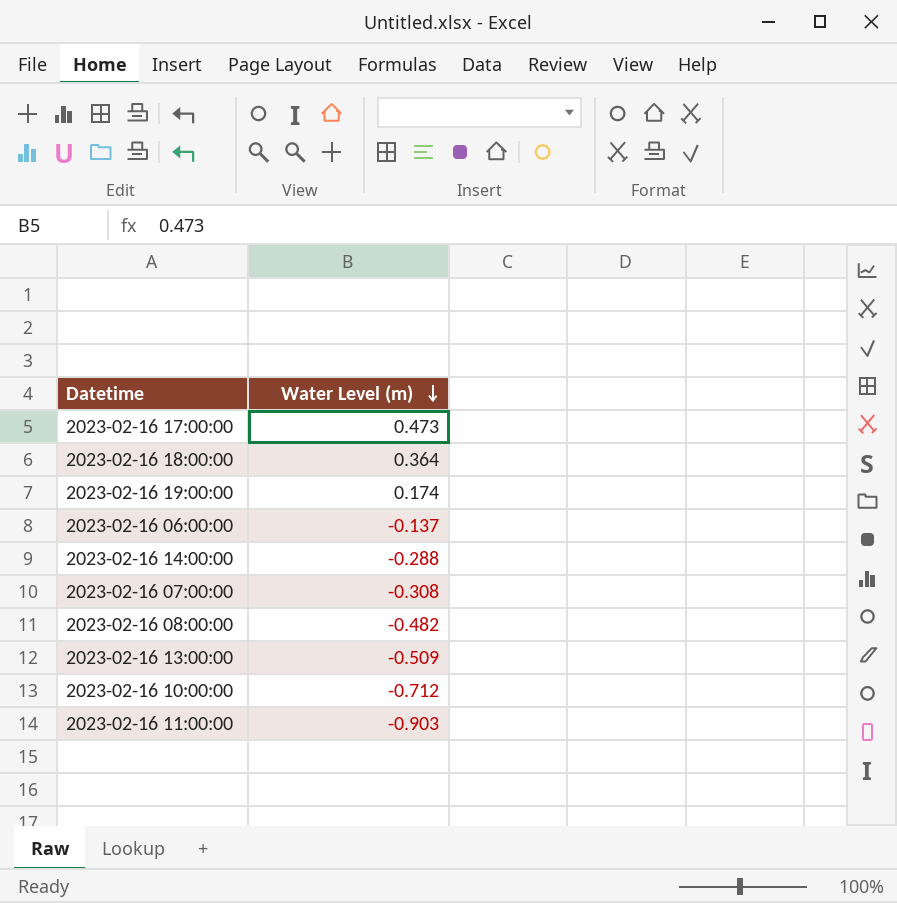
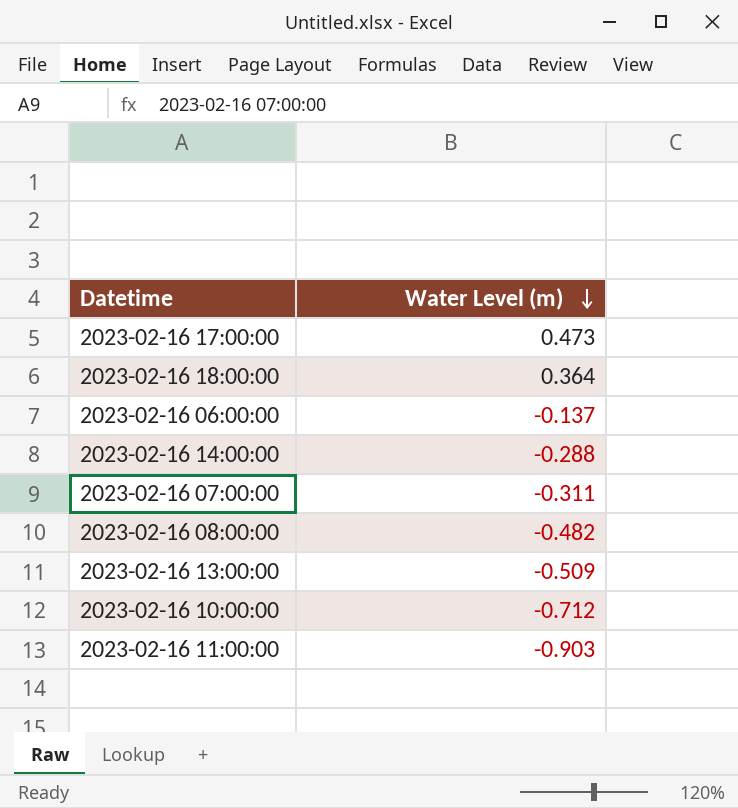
row 2023-02-16 19:00:00: 0.174 -> none
2023-02-16 07:00:00 | Water Level (m): -0.308 -> -0.311

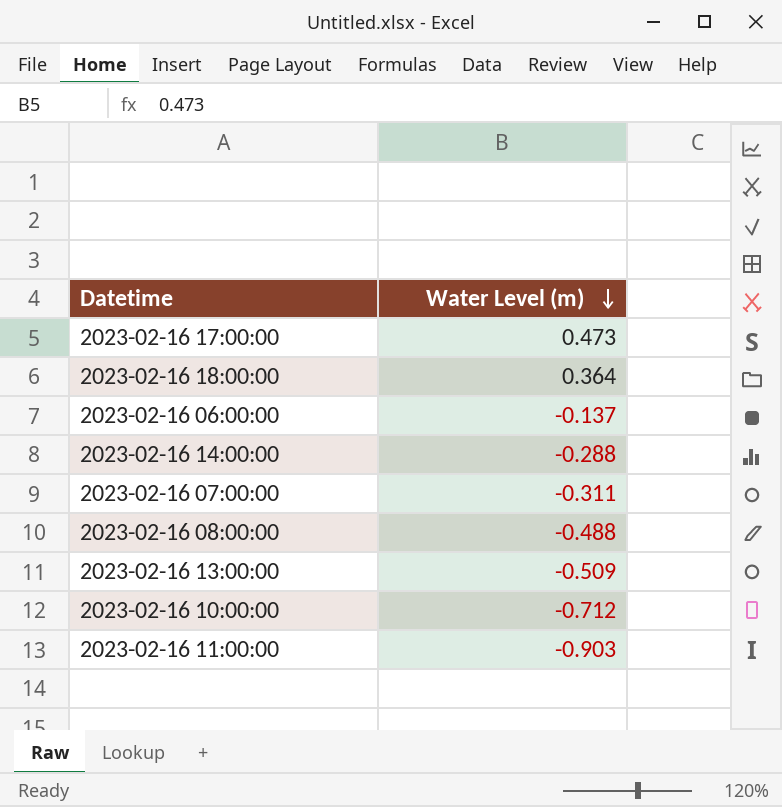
2023-02-16 08:00:00 | Water Level (m): -0.482 -> -0.488

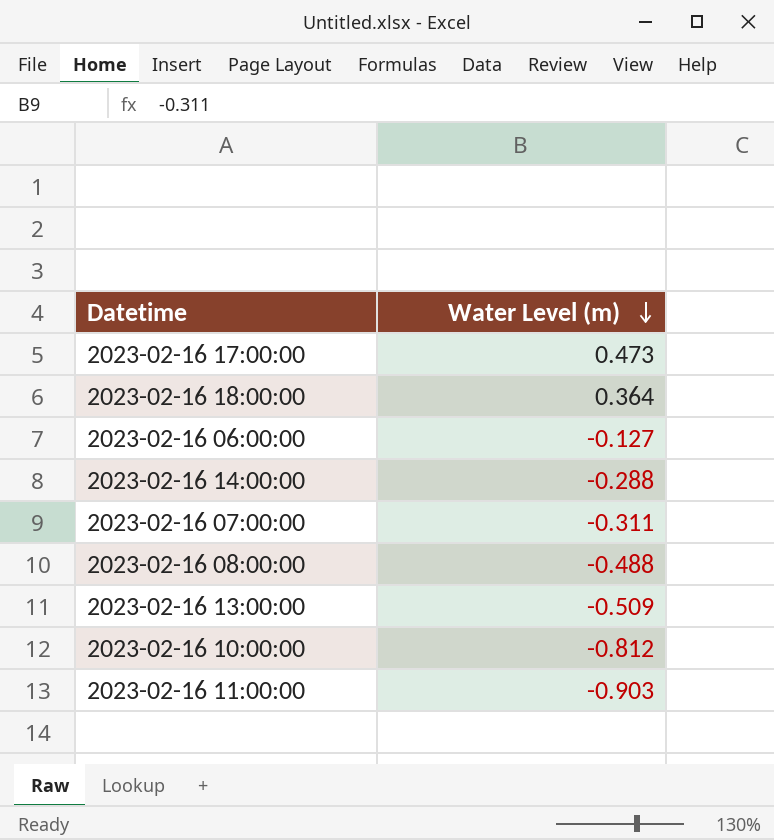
2023-02-16 06:00:00 | Water Level (m): -0.137 -> -0.127
2023-02-16 10:00:00 | Water Level (m): -0.712 -> -0.812

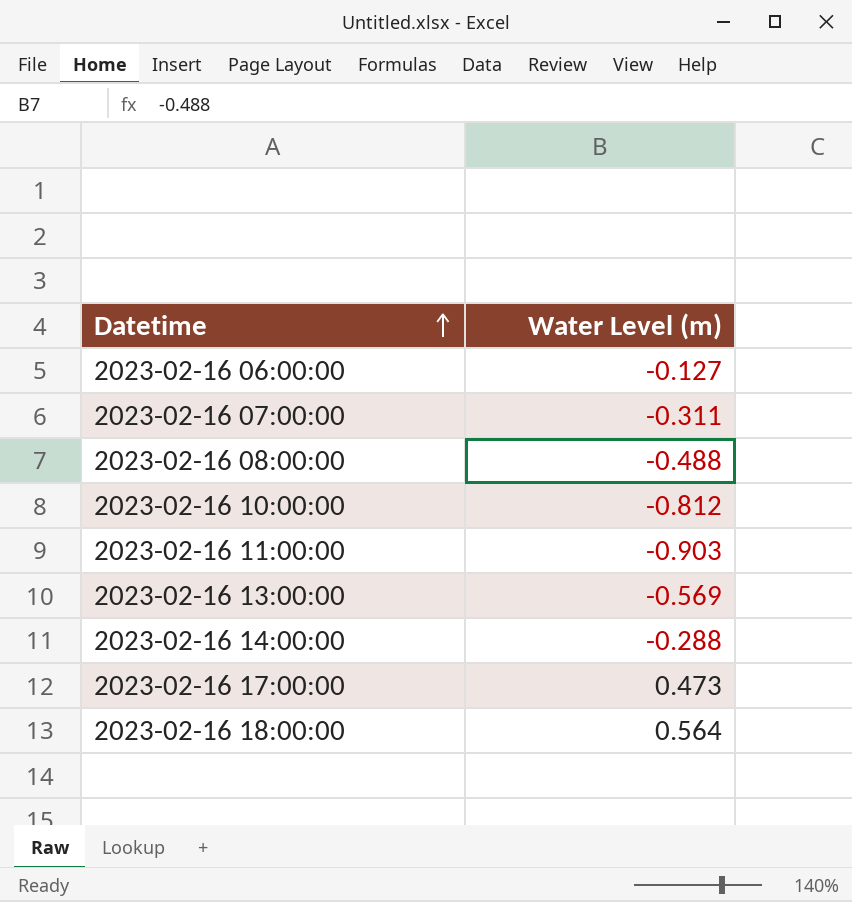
row order: Water Level (m) descending -> Datetime ascending
2023-02-16 13:00:00 | Water Level (m): -0.509 -> -0.569
2023-02-16 18:00:00 | Water Level (m): 0.364 -> 0.564

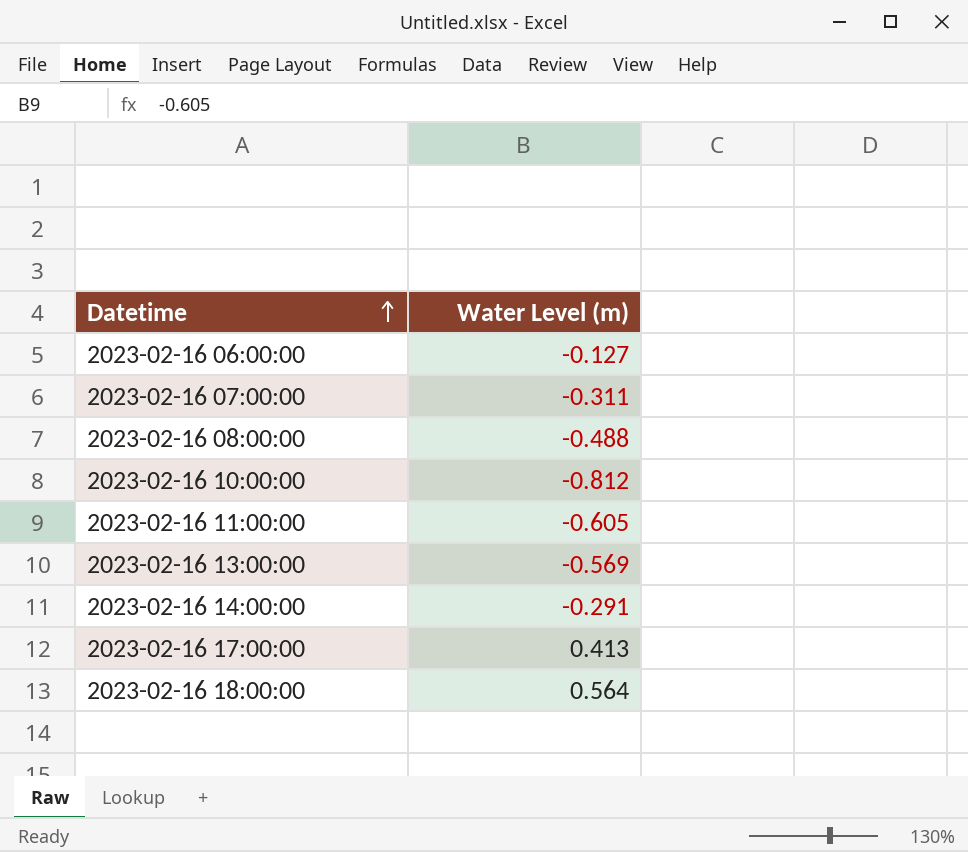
2023-02-16 11:00:00 | Water Level (m): -0.903 -> -0.605
2023-02-16 14:00:00 | Water Level (m): -0.288 -> -0.291
2023-02-16 17:00:00 | Water Level (m): 0.473 -> 0.413

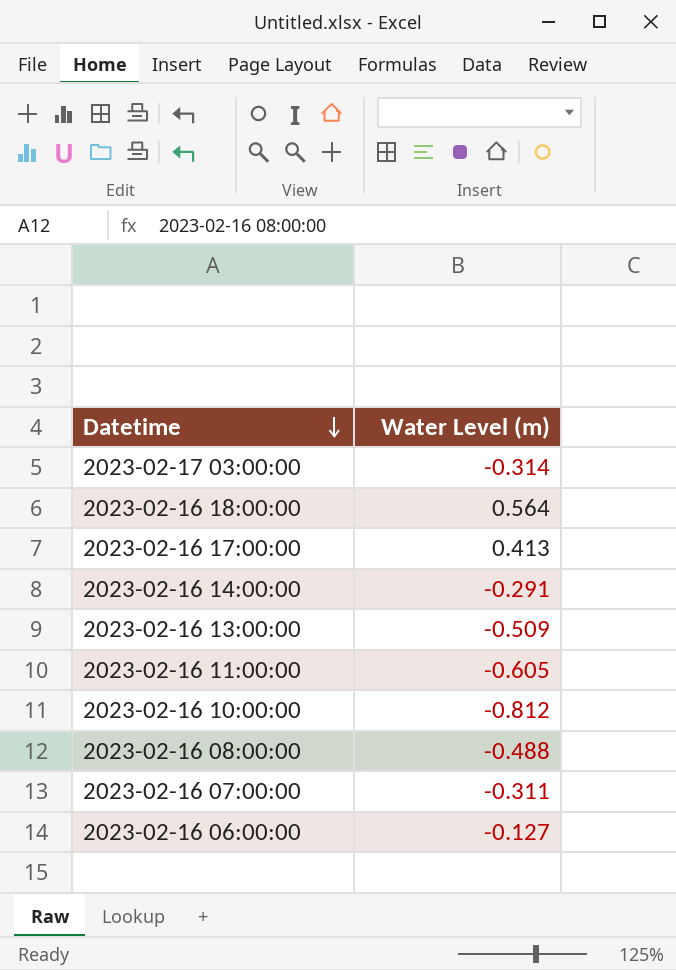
row order: Datetime ascending -> Datetime descending
row 2023-02-17 03:00:00: none -> -0.314
2023-02-16 13:00:00 | Water Level (m): -0.569 -> -0.509

